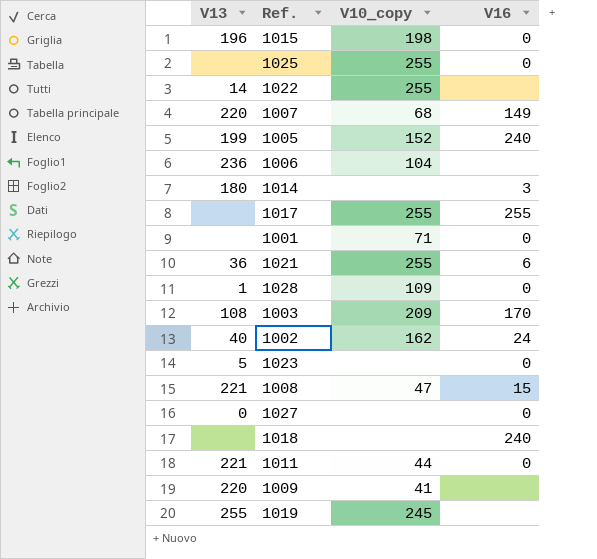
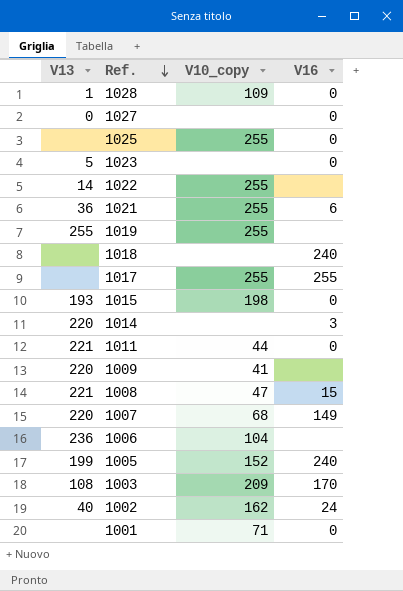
row order: none -> Ref. descending
1019 | V10_copy: 245 -> 255
1015 | V13: 196 -> 193
1014 | V13: 180 -> 220

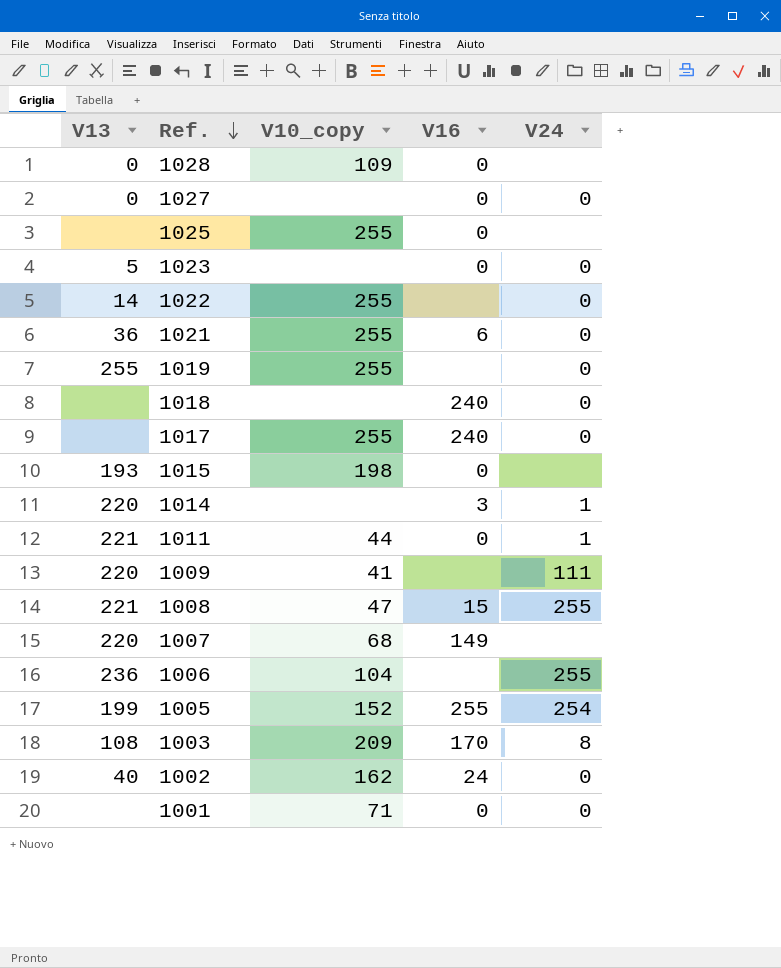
column V24 | position: none -> 5
1028 | V13: 1 -> 0
1017 | V16: 255 -> 240
1005 | V16: 240 -> 255

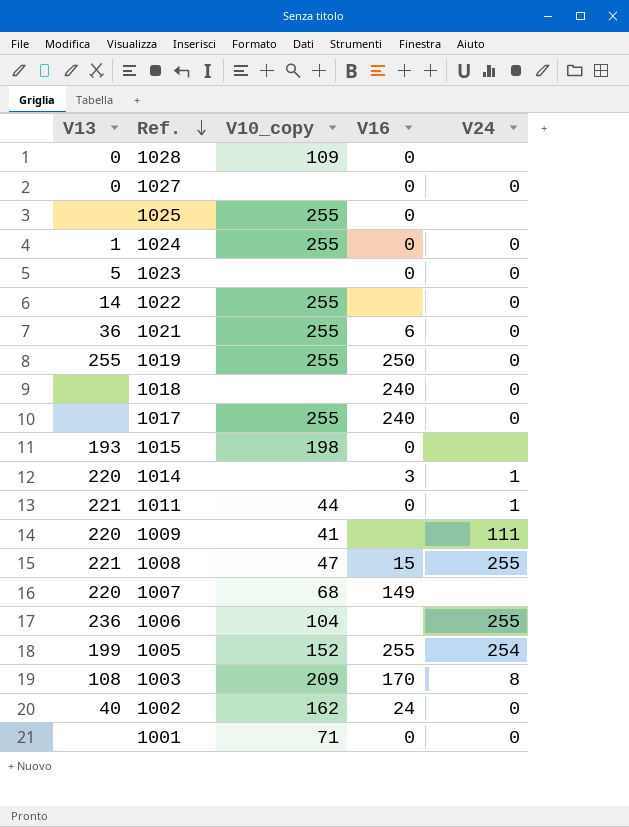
row 1024: none -> 1 | 255 | 0 | 0
1019 | V16: none -> 250

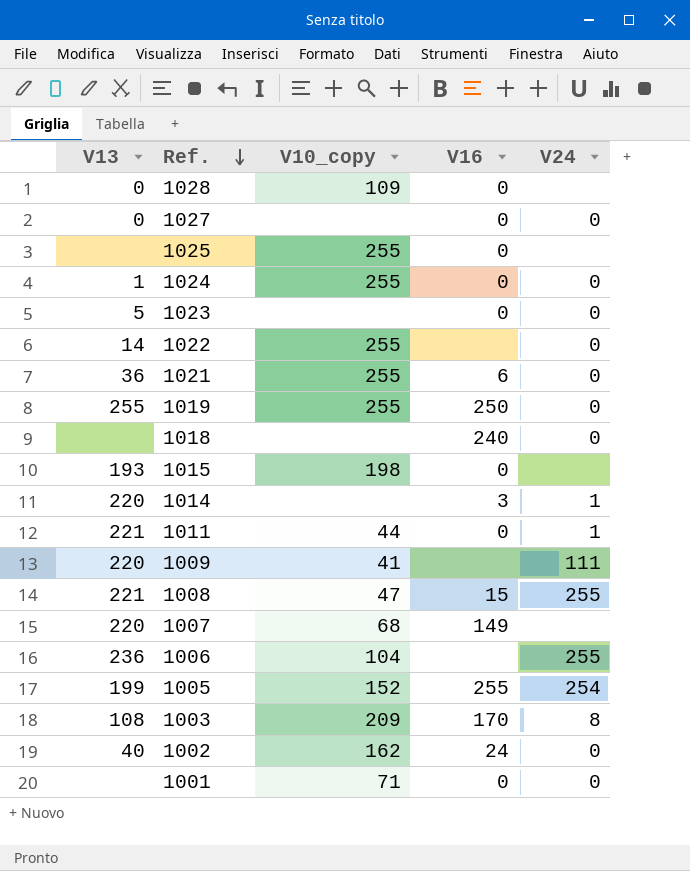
row 1017: none | 255 | 240 | 0 -> none

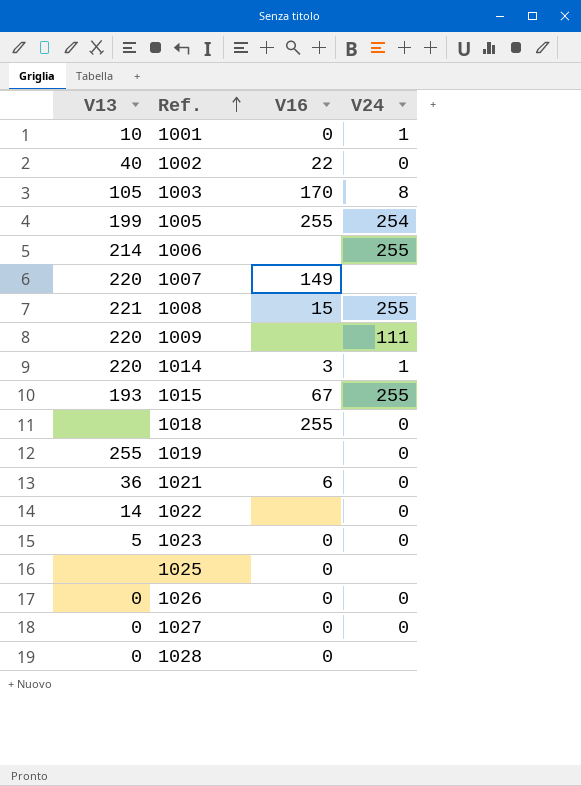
row order: Ref. descending -> Ref. ascending
column V10_copy | position: 3 -> none
row 1024: 1 | 255 | 0 | 0 -> none
row 1011: 221 | 44 | 0 | 1 -> none
1001 | V13: none -> 10
1001 | V24: 0 -> 1
1002 | V16: 24 -> 22
1003 | V13: 108 -> 105
1006 | V13: 236 -> 214
1015 | V16: 0 -> 67
1015 | V24: none -> 255
1018 | V16: 240 -> 255
1019 | V16: 250 -> none
row 1026: none -> 0 | 0 | 0

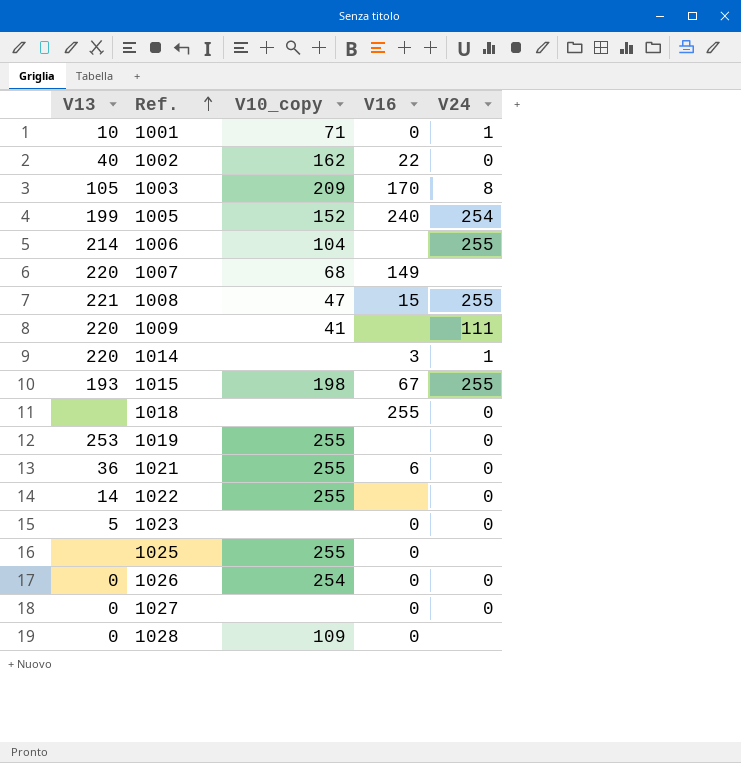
column V10_copy | position: none -> 3
1005 | V16: 255 -> 240
1019 | V13: 255 -> 253

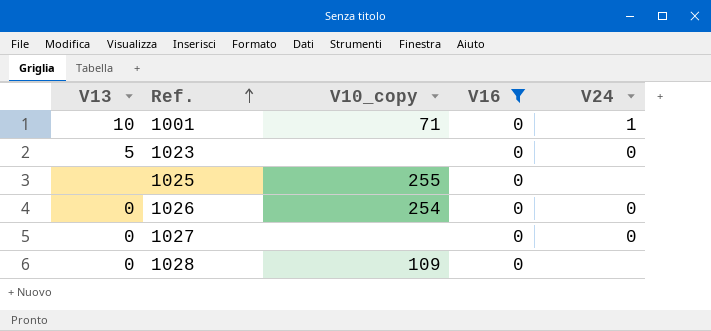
filter: none -> V16 = 0

